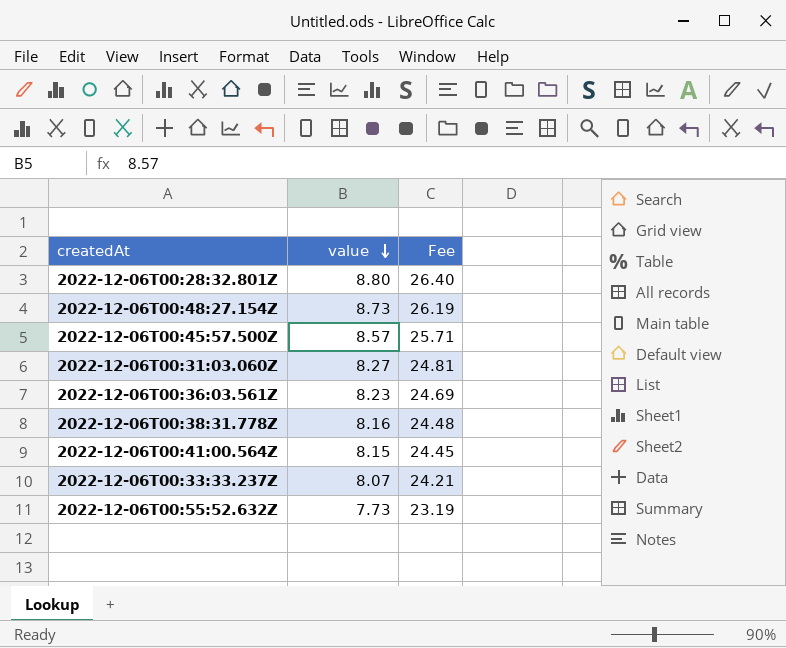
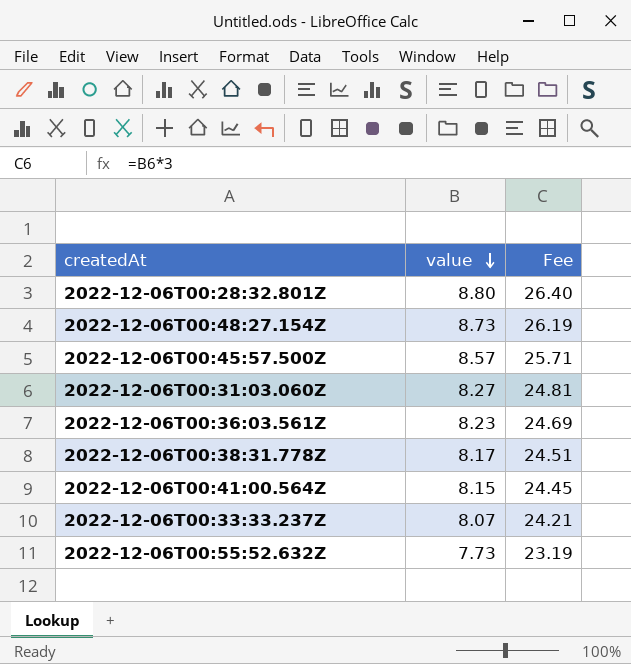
2022-12-06T00:38:31.778Z | value: 8.16 -> 8.17
2022-12-06T00:38:31.778Z | Fee: 24.48 -> 24.51

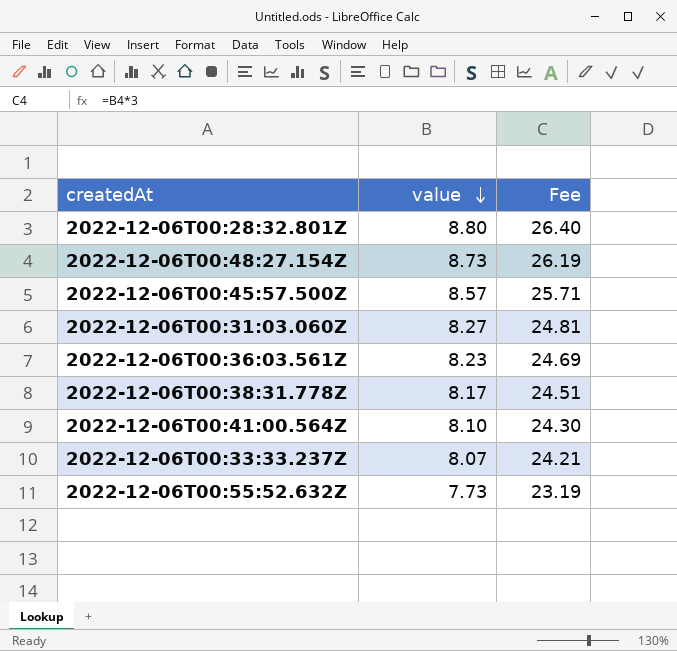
2022-12-06T00:41:00.564Z | value: 8.15 -> 8.10
2022-12-06T00:41:00.564Z | Fee: 24.45 -> 24.30

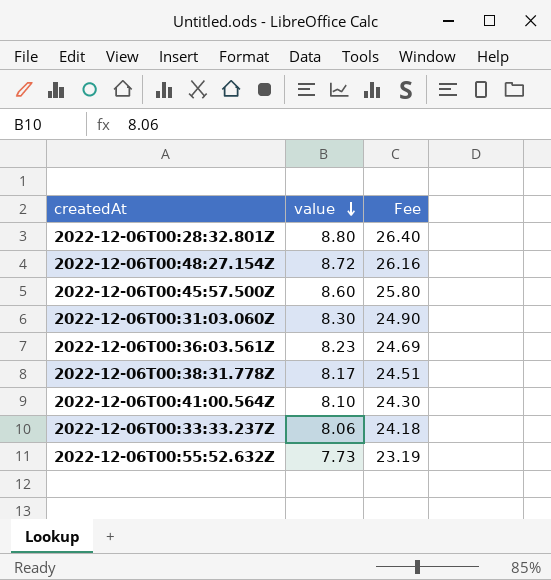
2022-12-06T00:48:27.154Z | value: 8.73 -> 8.72
2022-12-06T00:48:27.154Z | Fee: 26.19 -> 26.16
2022-12-06T00:45:57.500Z | value: 8.57 -> 8.60
2022-12-06T00:45:57.500Z | Fee: 25.71 -> 25.80
2022-12-06T00:31:03.060Z | value: 8.27 -> 8.30
2022-12-06T00:31:03.060Z | Fee: 24.81 -> 24.90
2022-12-06T00:33:33.237Z | value: 8.07 -> 8.06
2022-12-06T00:33:33.237Z | Fee: 24.21 -> 24.18

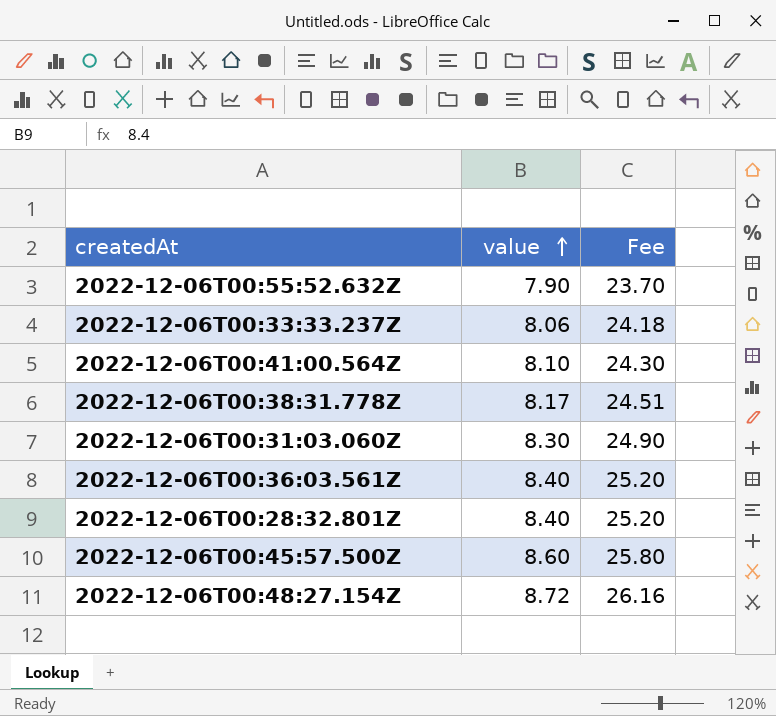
row order: value descending -> value ascending
2022-12-06T00:55:52.632Z | value: 7.73 -> 7.90
2022-12-06T00:55:52.632Z | Fee: 23.19 -> 23.70
2022-12-06T00:36:03.561Z | value: 8.23 -> 8.40
2022-12-06T00:36:03.561Z | Fee: 24.69 -> 25.20
2022-12-06T00:28:32.801Z | value: 8.80 -> 8.40
2022-12-06T00:28:32.801Z | Fee: 26.40 -> 25.20

